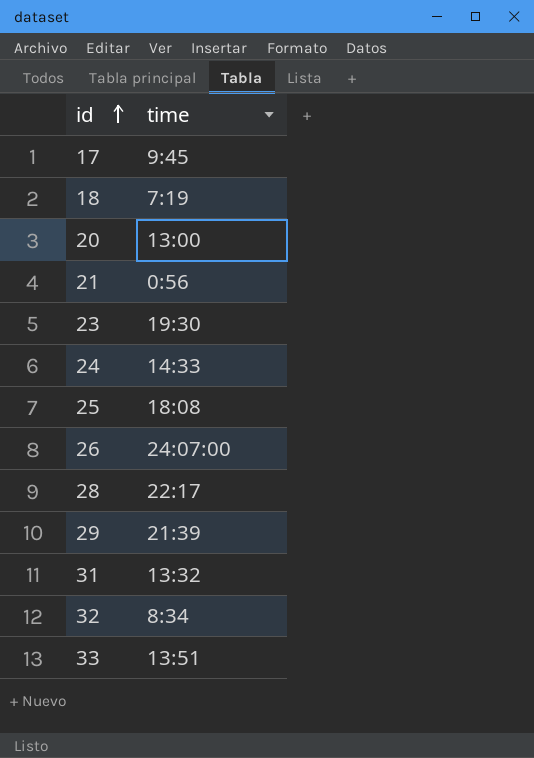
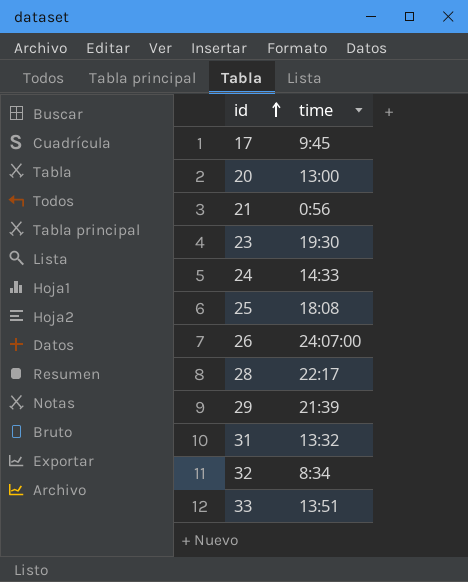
row 18: 7:19 -> none

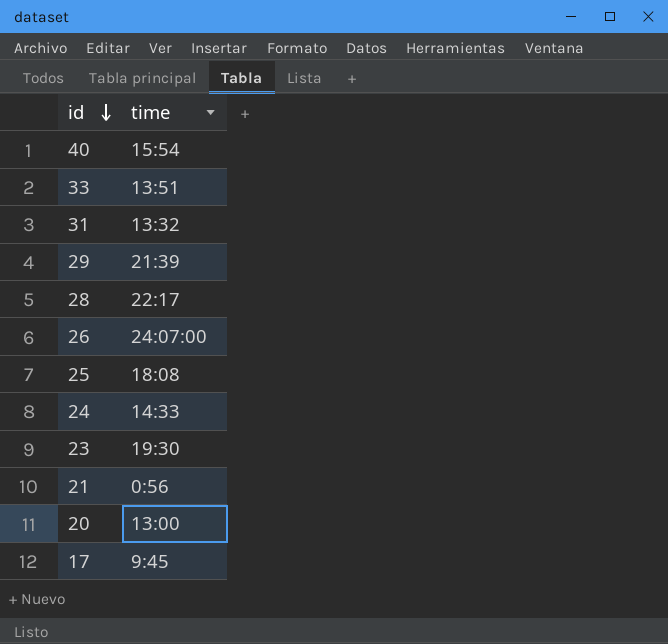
row order: id ascending -> id descending
row 32: 8:34 -> none
row 40: none -> 15:54

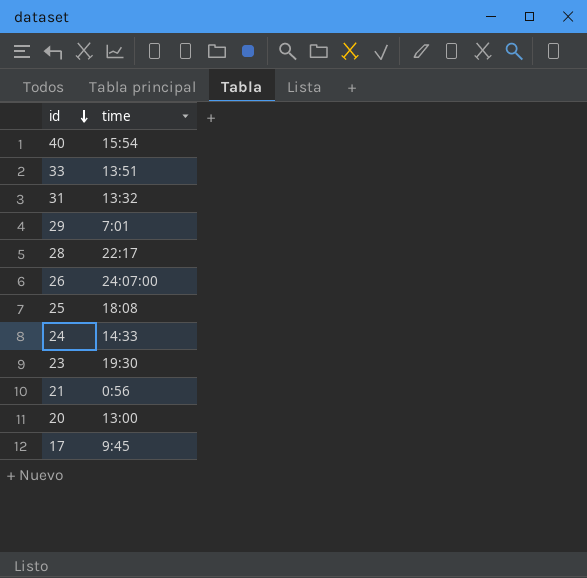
29 | time: 21:39 -> 7:01

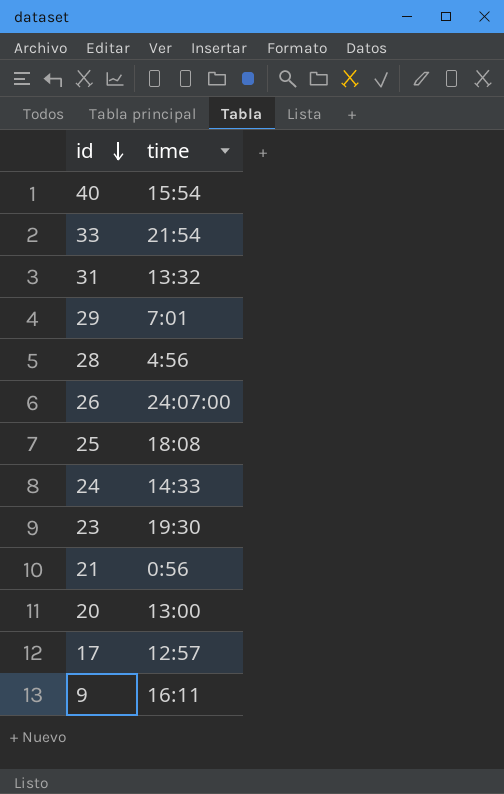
33 | time: 13:51 -> 21:54
28 | time: 22:17 -> 4:56
17 | time: 9:45 -> 12:57
row 9: none -> 16:11

